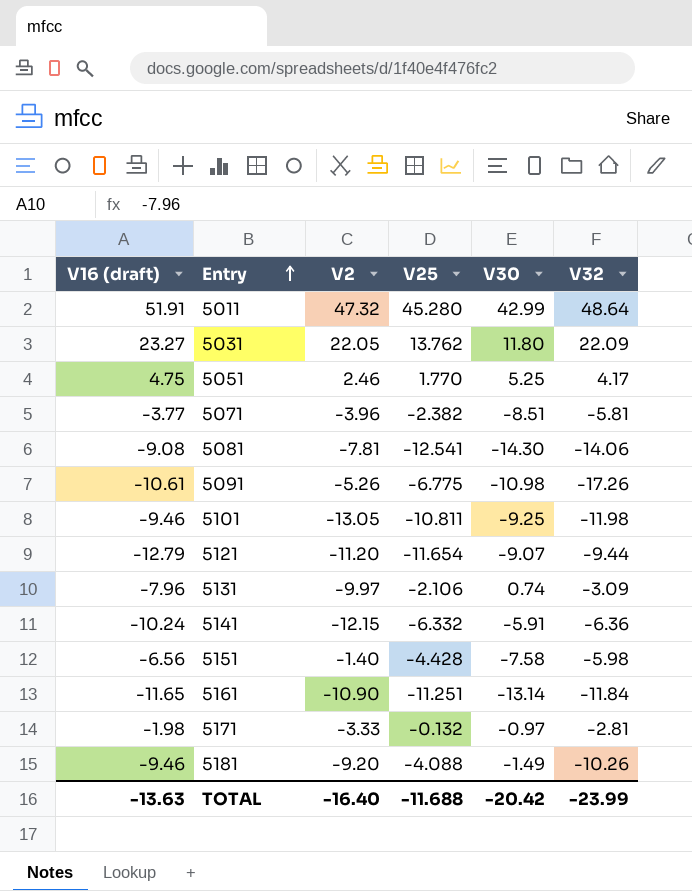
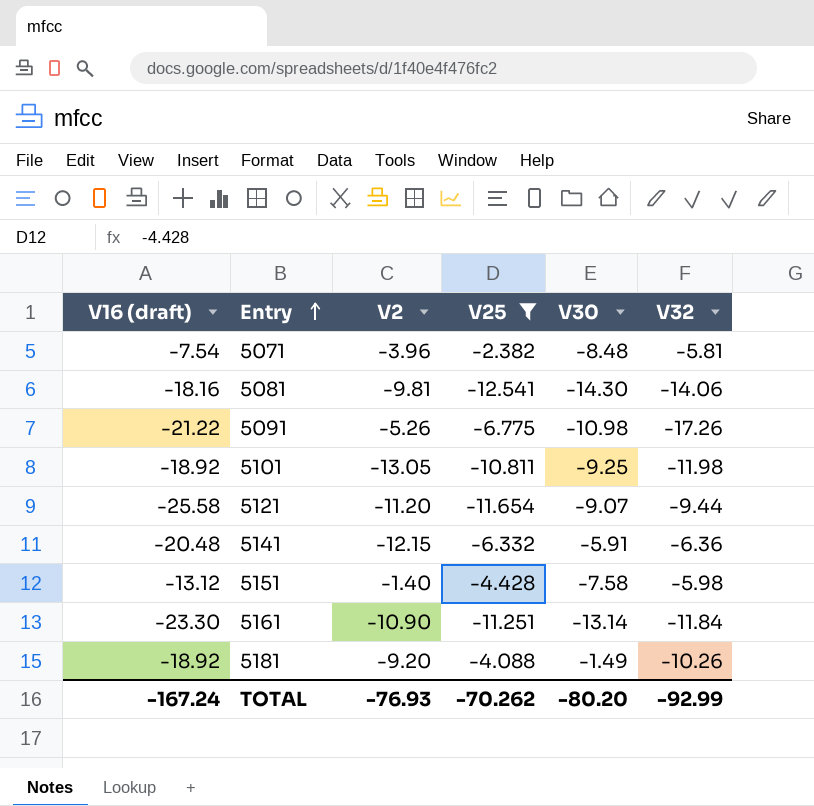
filter: none -> V25 <= -2.382
5071 | V16 (draft): -3.77 -> -7.54
5071 | V30: -8.51 -> -8.48
5081 | V16 (draft): -9.08 -> -18.16
5081 | V2: -7.81 -> -9.81
5091 | V16 (draft): -10.61 -> -21.22
5101 | V16 (draft): -9.46 -> -18.92
5121 | V16 (draft): -12.79 -> -25.58
5141 | V16 (draft): -10.24 -> -20.48
5151 | V16 (draft): -6.56 -> -13.12
5161 | V16 (draft): -11.65 -> -23.30
5181 | V16 (draft): -9.46 -> -18.92
TOTAL | V16 (draft): -13.63 -> -167.24
TOTAL | V2: -16.40 -> -76.93
TOTAL | V25: -11.688 -> -70.262
TOTAL | V30: -20.42 -> -80.20
TOTAL | V32: -23.99 -> -92.99

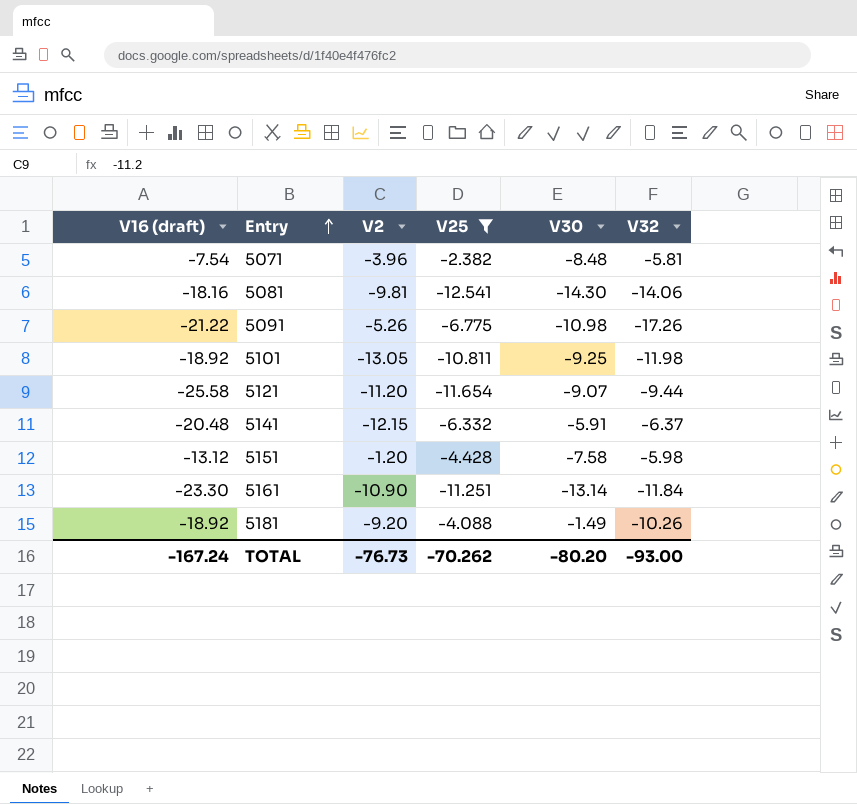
5141 | V32: -6.36 -> -6.37
5151 | V2: -1.40 -> -1.20
TOTAL | V2: -76.93 -> -76.73
TOTAL | V32: -92.99 -> -93.00

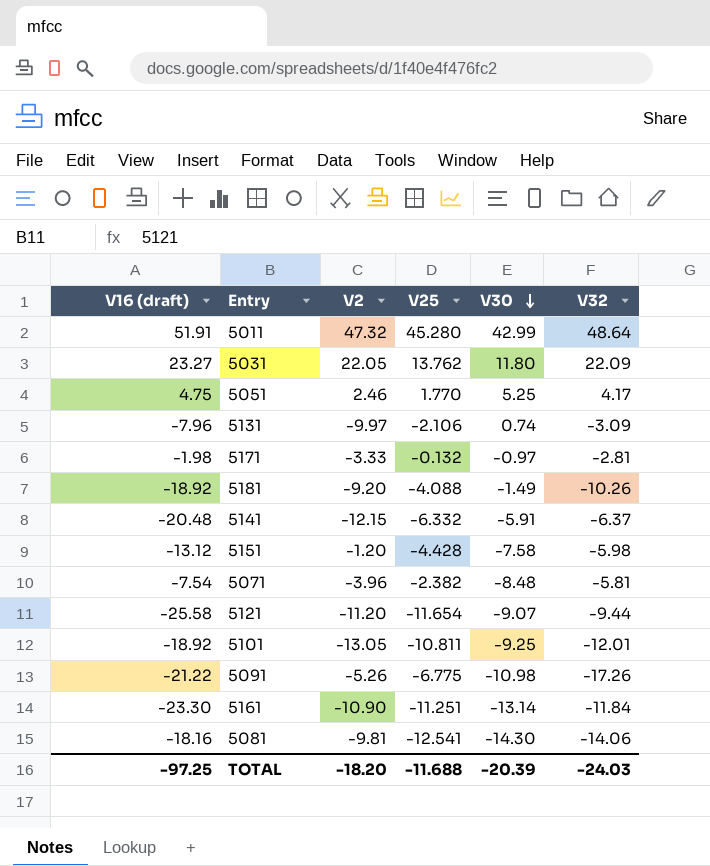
filter: V25 <= -2.382 -> none
row order: Entry ascending -> V30 descending
5101 | V32: -11.98 -> -12.01
TOTAL | V16 (draft): -167.24 -> -97.25
TOTAL | V2: -76.73 -> -18.20
TOTAL | V25: -70.262 -> -11.688
TOTAL | V30: -80.20 -> -20.39
TOTAL | V32: -93.00 -> -24.03

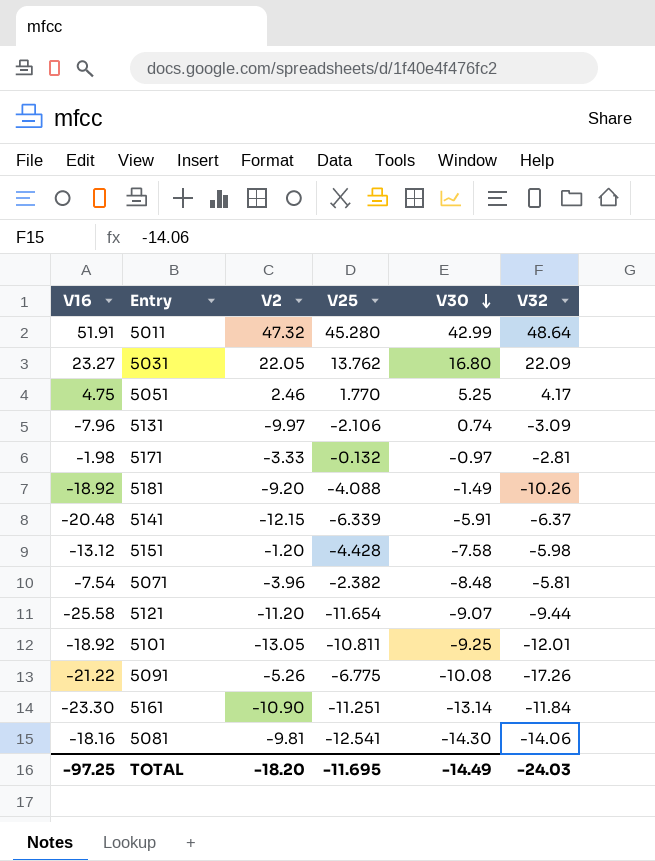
column name: V16 (draft) -> V16
5031 | V30: 11.80 -> 16.80
5141 | V25: -6.332 -> -6.339
5091 | V30: -10.98 -> -10.08
TOTAL | V25: -11.688 -> -11.695
TOTAL | V30: -20.39 -> -14.49

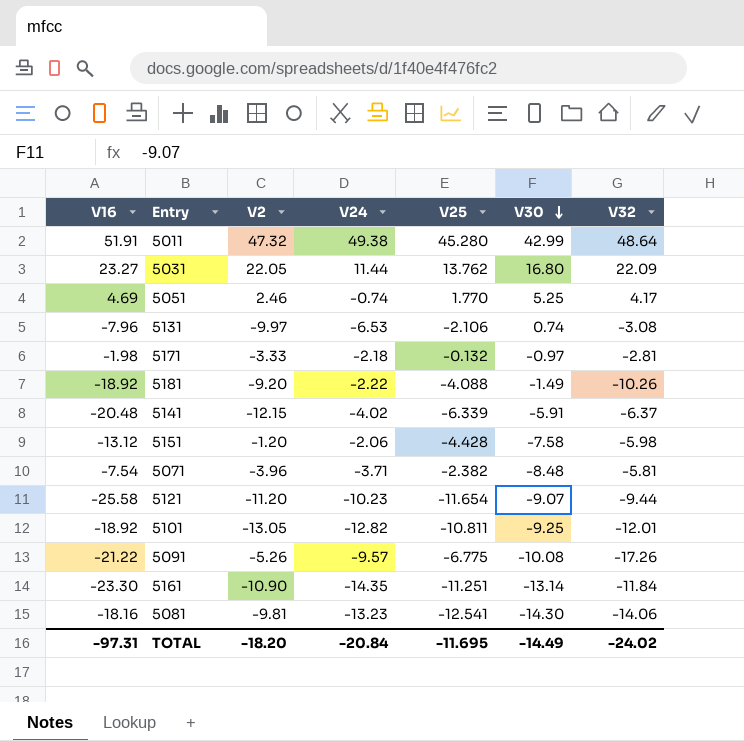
column V24 | position: none -> 4
5051 | V16: 4.75 -> 4.69
5131 | V32: -3.09 -> -3.08
TOTAL | V16: -97.25 -> -97.31
TOTAL | V32: -24.03 -> -24.02

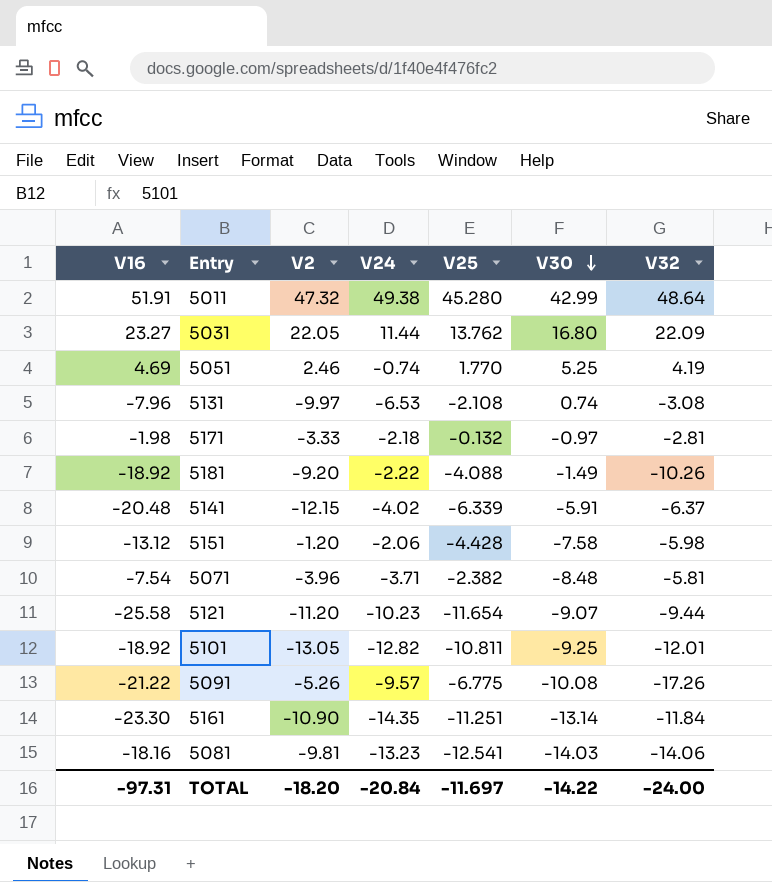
5051 | V32: 4.17 -> 4.19
5131 | V25: -2.106 -> -2.108
5081 | V30: -14.30 -> -14.03
TOTAL | V25: -11.695 -> -11.697
TOTAL | V30: -14.49 -> -14.22
TOTAL | V32: -24.02 -> -24.00

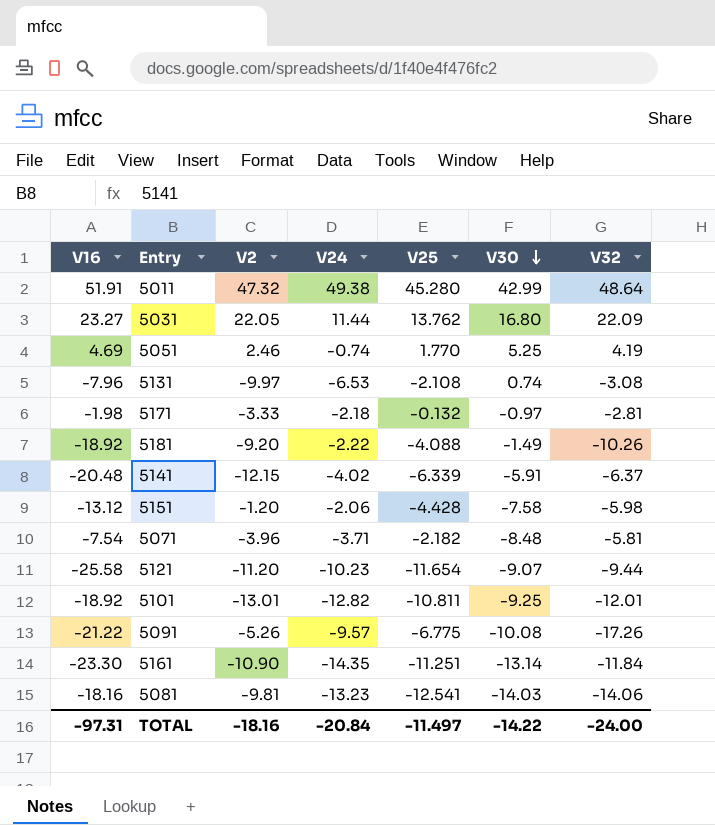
5071 | V25: -2.382 -> -2.182
5101 | V2: -13.05 -> -13.01
TOTAL | V2: -18.20 -> -18.16
TOTAL | V25: -11.697 -> -11.497

